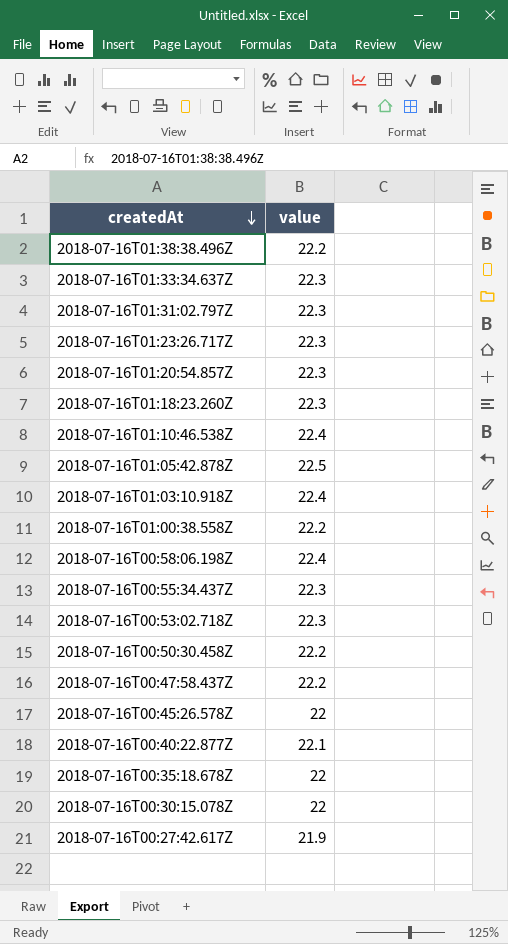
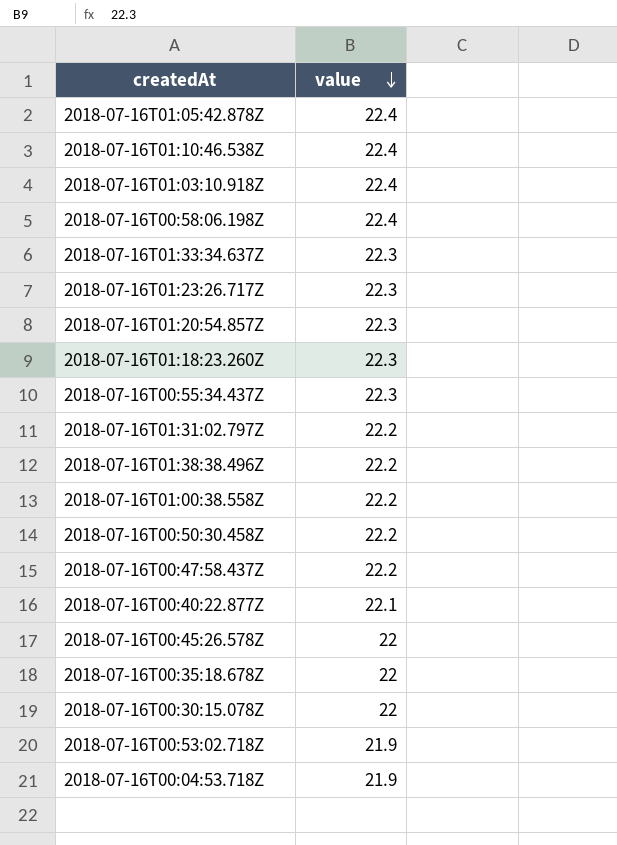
row order: createdAt descending -> value descending
row 2018-07-16T00:27:42.617Z: 21.9 -> none
2018-07-16T01:05:42.878Z | value: 22.5 -> 22.4
2018-07-16T01:31:02.797Z | value: 22.3 -> 22.2
2018-07-16T00:53:02.718Z | value: 22.3 -> 21.9
row 2018-07-16T00:04:53.718Z: none -> 21.9

